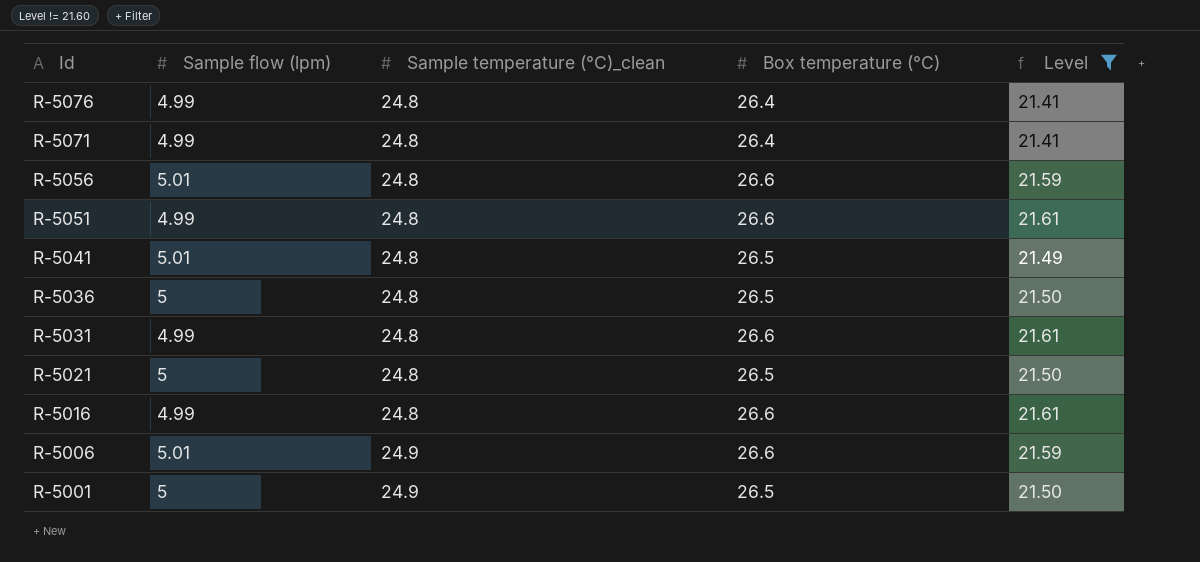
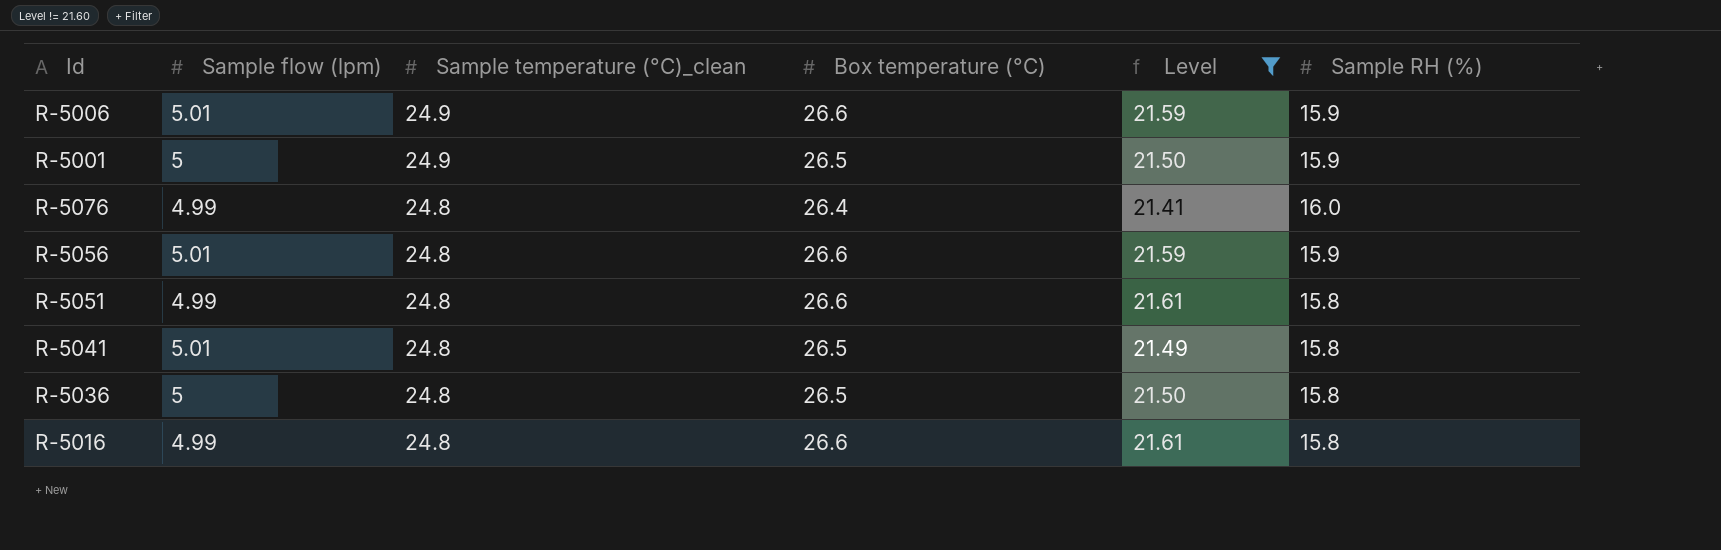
row order: Id descending -> Sample temperature (°C)_clean descending
column Sample RH (%) | position: none -> 6
row R-5071: 4.99 | 24.8 | 26.4 | 21.41 -> none
row R-5031: 4.99 | 24.8 | 26.6 | 21.61 -> none
row R-5021: 5 | 24.8 | 26.5 | 21.50 -> none

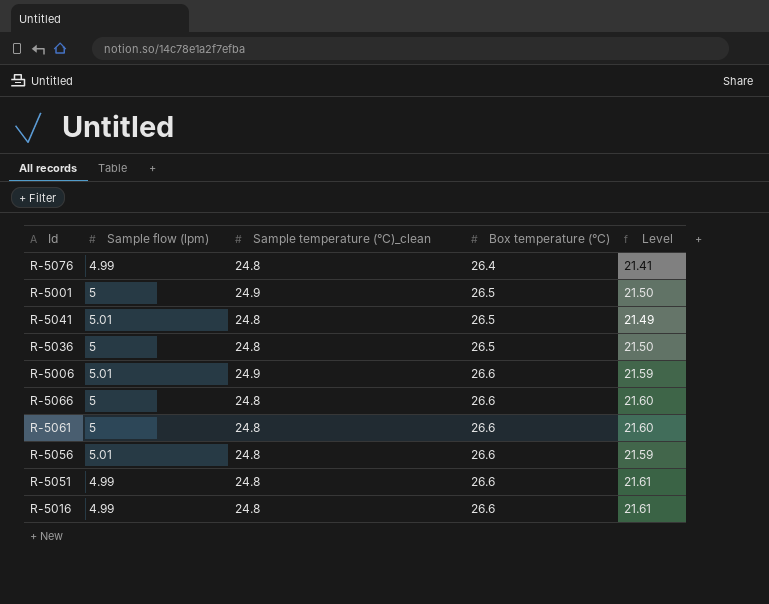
filter: Level != 21.60 -> none
row order: Sample temperature (°C)_clean descending -> Box temperature (°C) ascending
column Sample RH (%) | position: 6 -> none

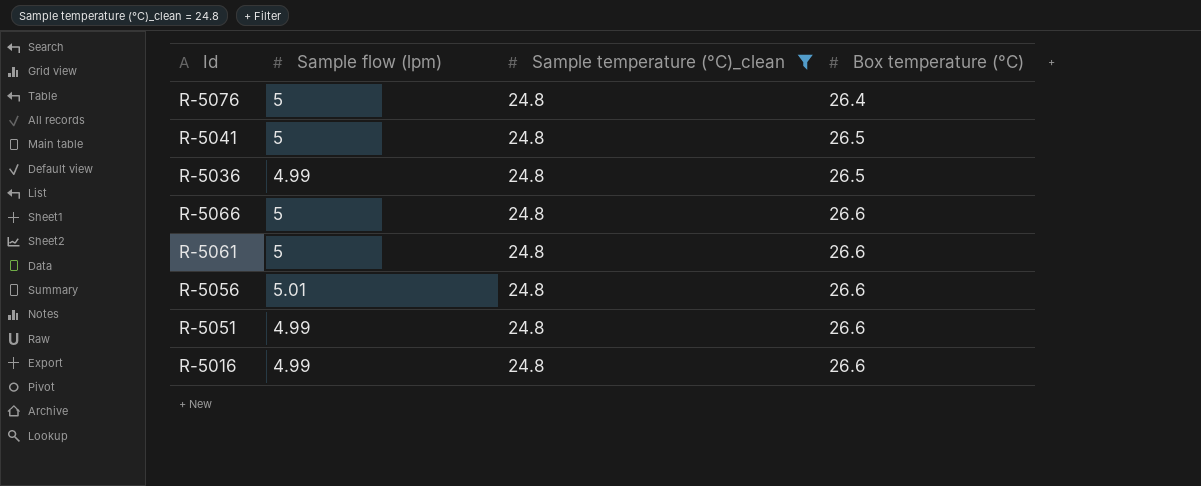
filter: none -> Sample temperature (°C)_clean = 24.8
column Level | formula: [Box temperature (°C)] - [Sample flow (lpm)] -> none
R-5076 | Sample flow (lpm): 4.99 -> 5
R-5041 | Sample flow (lpm): 5.01 -> 5
R-5036 | Sample flow (lpm): 5 -> 4.99

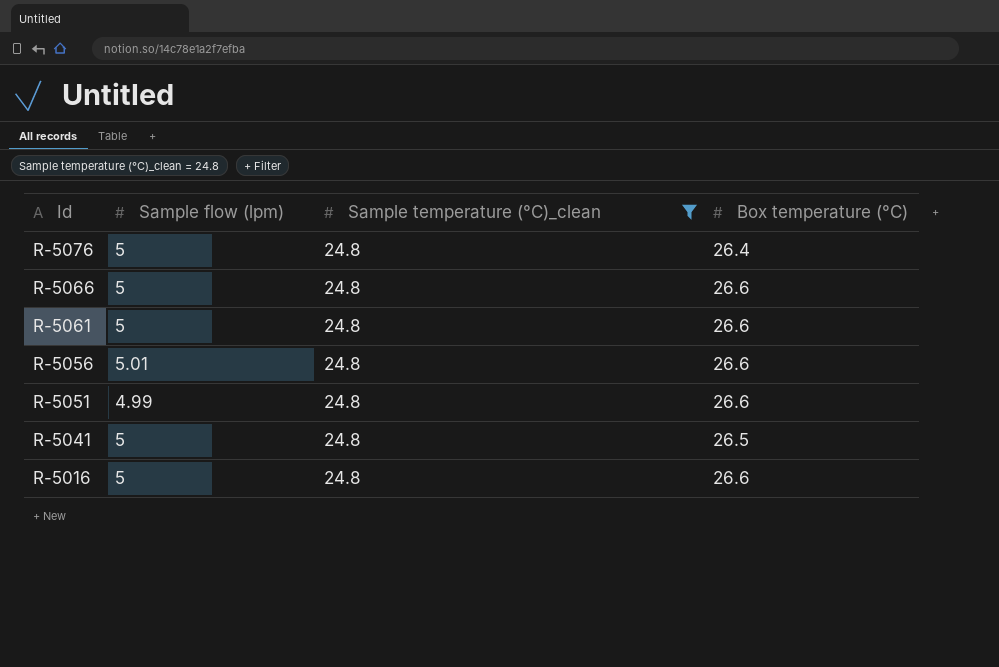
row order: Box temperature (°C) ascending -> Id descending
row R-5036: 4.99 | 24.8 | 26.5 -> none
R-5016 | Sample flow (lpm): 4.99 -> 5

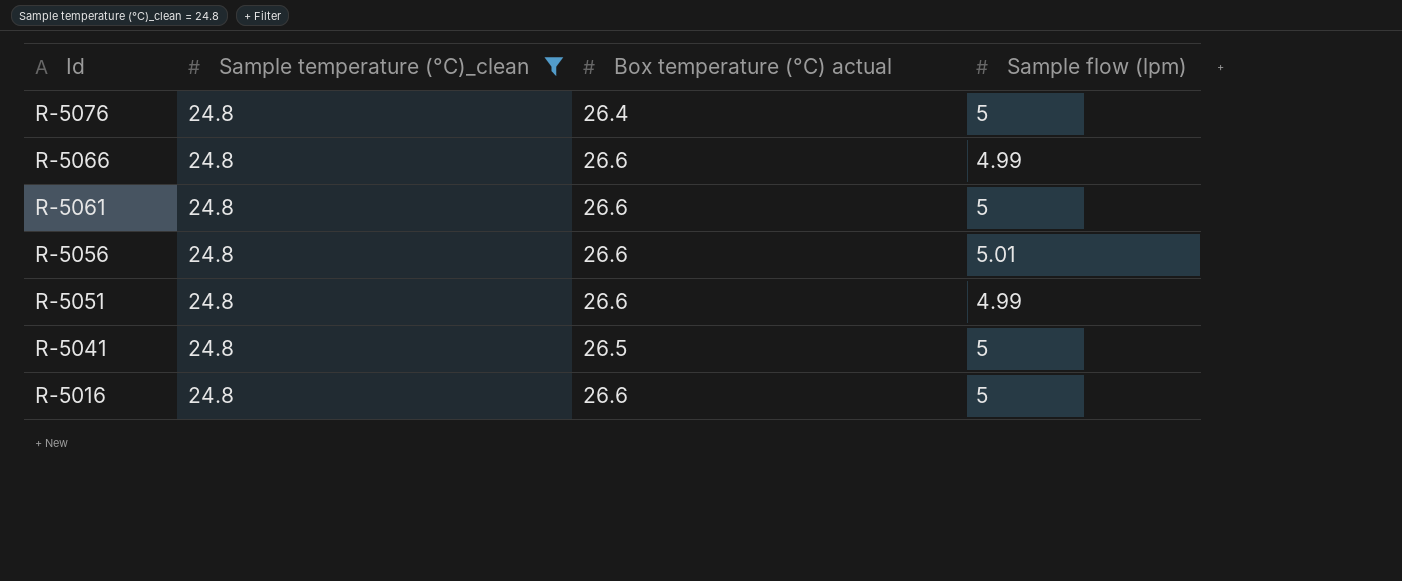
column name: Box temperature (°C) -> Box temperature (°C) actual
column Sample flow (lpm) | position: 2 -> 4
R-5066 | Sample flow (lpm): 5 -> 4.99

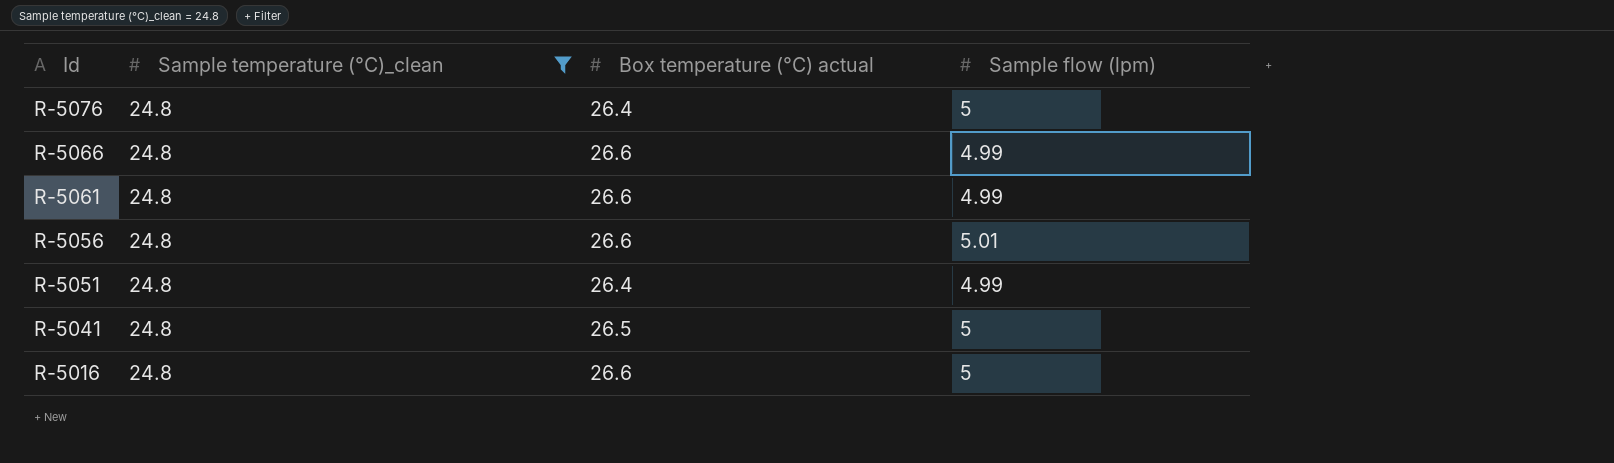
R-5061 | Sample flow (lpm): 5 -> 4.99
R-5051 | Box temperature (°C) actual: 26.6 -> 26.4

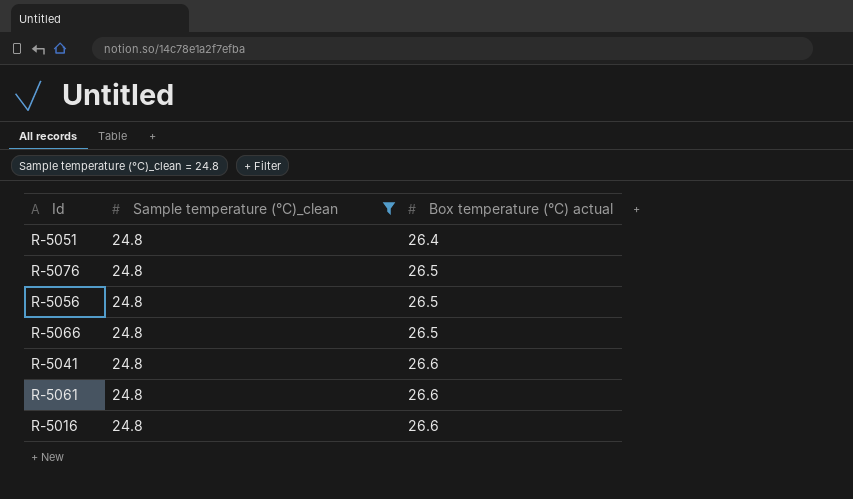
row order: Id descending -> Box temperature (°C) actual ascending
column Sample flow (lpm) | position: 4 -> none
R-5076 | Box temperature (°C) actual: 26.4 -> 26.5
R-5056 | Box temperature (°C) actual: 26.6 -> 26.5
R-5066 | Box temperature (°C) actual: 26.6 -> 26.5
R-5041 | Box temperature (°C) actual: 26.5 -> 26.6

